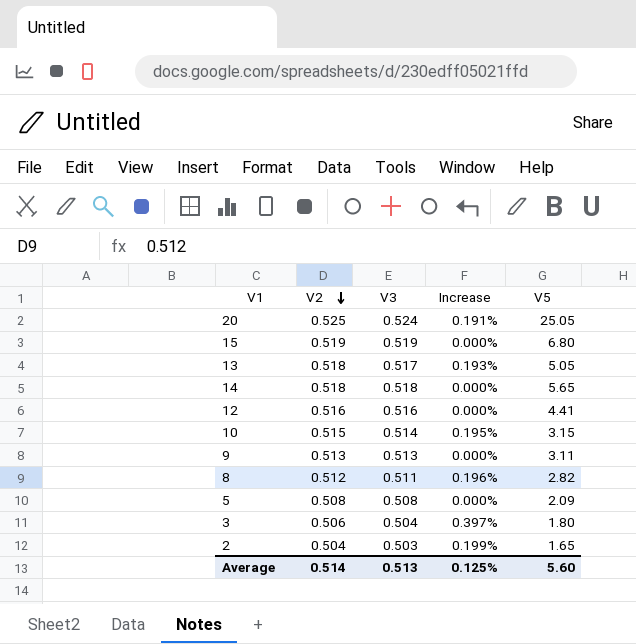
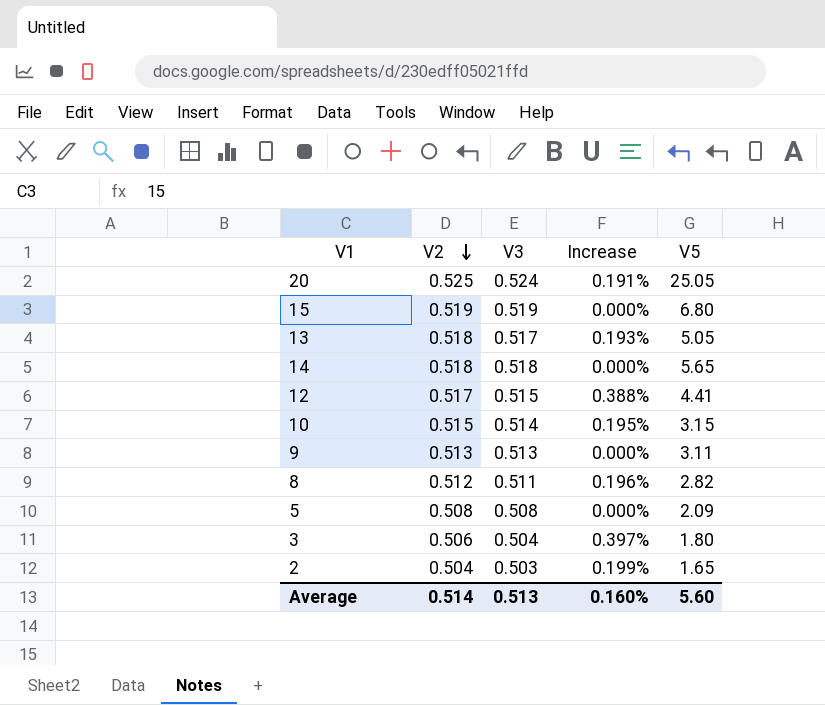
12 | V2: 0.516 -> 0.517
12 | V3: 0.516 -> 0.515
12 | Increase: 0.000% -> 0.388%
Average | Increase: 0.125% -> 0.160%

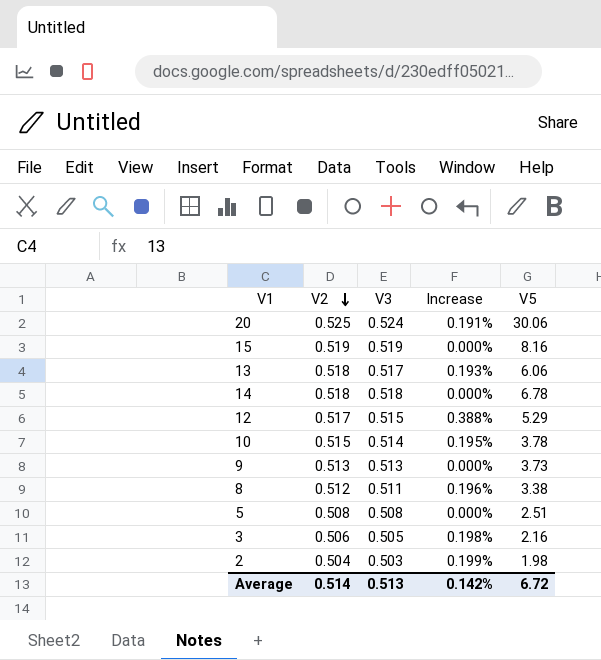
20 | V5: 25.05 -> 30.06
15 | V5: 6.80 -> 8.16
13 | V5: 5.05 -> 6.06
14 | V5: 5.65 -> 6.78
12 | V5: 4.41 -> 5.29
10 | V5: 3.15 -> 3.78
9 | V5: 3.11 -> 3.73
8 | V5: 2.82 -> 3.38
5 | V5: 2.09 -> 2.51
3 | V3: 0.504 -> 0.505
3 | Increase: 0.397% -> 0.198%
3 | V5: 1.80 -> 2.16
2 | V5: 1.65 -> 1.98
Average | Increase: 0.160% -> 0.142%
Average | V5: 5.60 -> 6.72

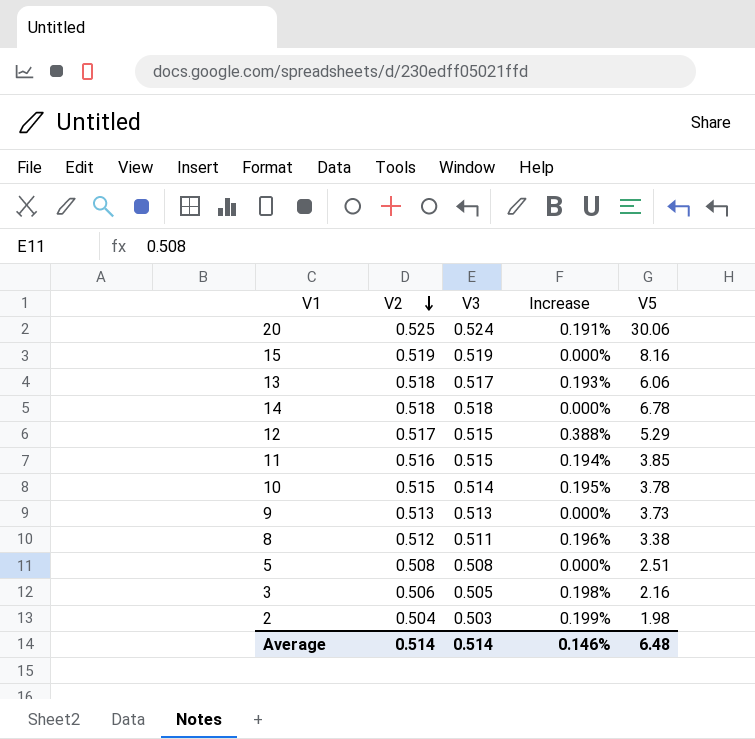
row 11: none -> 0.516 | 0.515 | 0.194% | 3.85
Average | V3: 0.513 -> 0.514
Average | Increase: 0.142% -> 0.146%
Average | V5: 6.72 -> 6.48

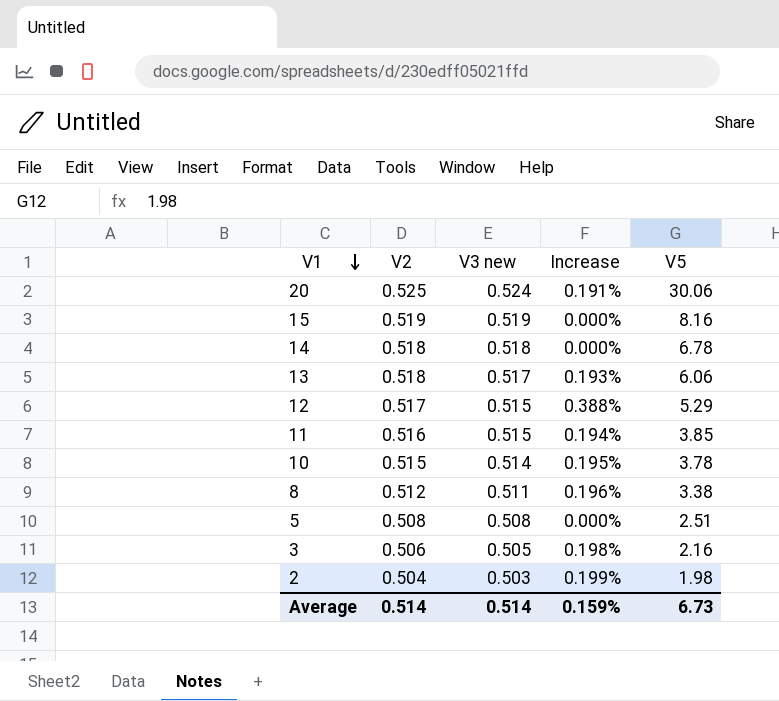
row order: V2 descending -> V1 descending
column name: V3 -> V3 new
row 9: 0.513 | 0.513 | 0.000% | 3.73 -> none
Average | Increase: 0.146% -> 0.159%
Average | V5: 6.48 -> 6.73

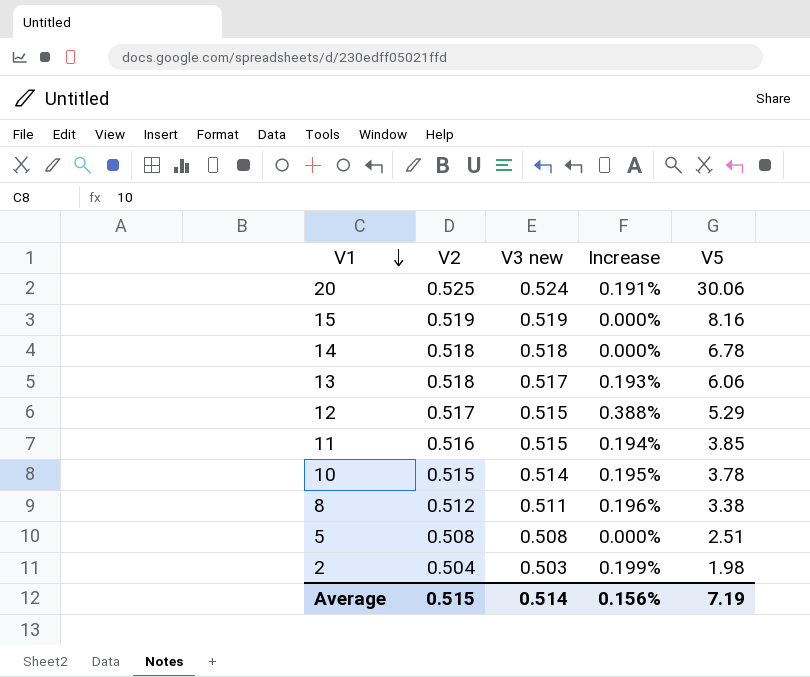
row 3: 0.506 | 0.505 | 0.198% | 2.16 -> none
Average | V2: 0.514 -> 0.515
Average | Increase: 0.159% -> 0.156%
Average | V5: 6.73 -> 7.19

